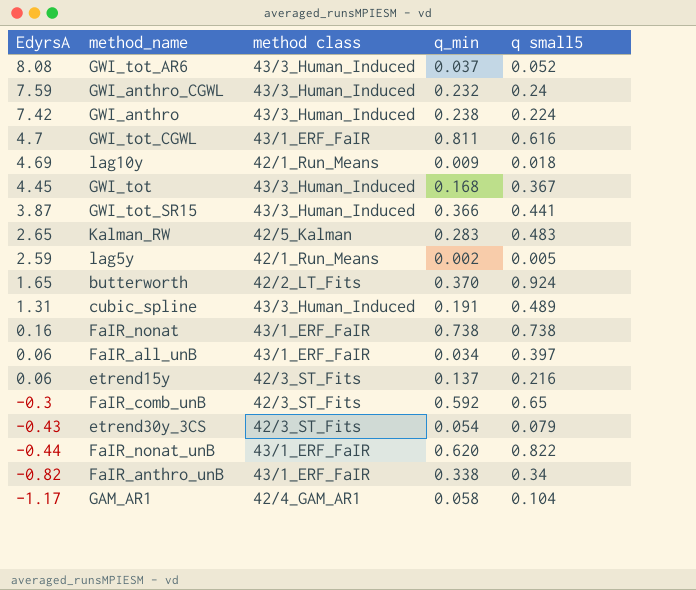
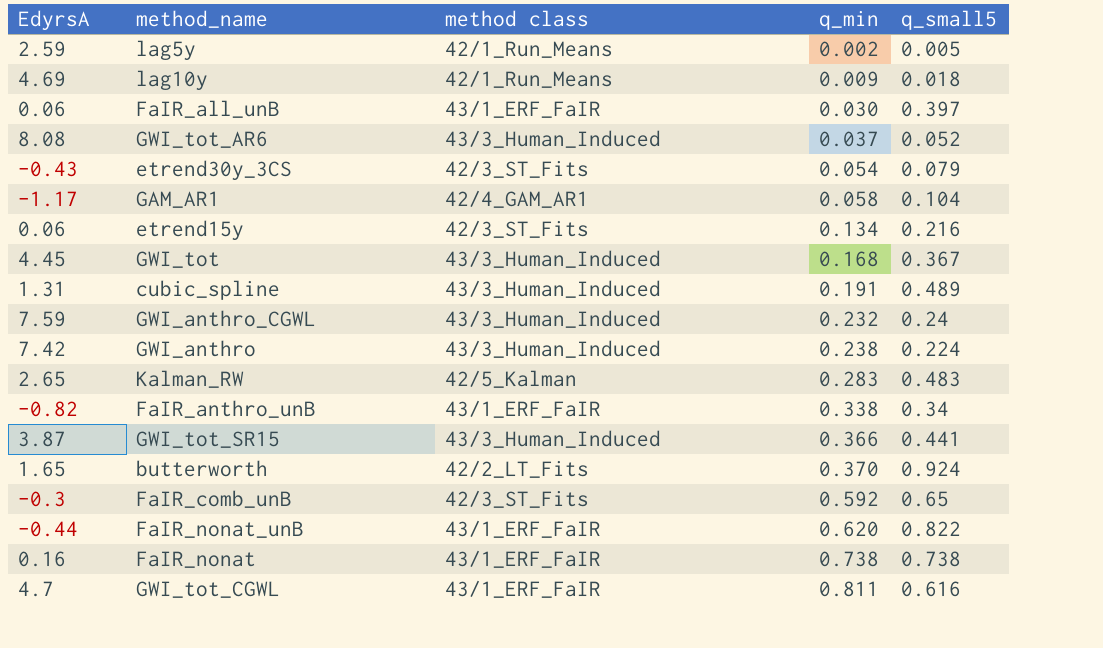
row order: EdyrsA descending -> q_min ascending
column name: q small5 -> q_small5
FaIR_all_unB | q_min: 0.034 -> 0.030
etrend15y | q_min: 0.137 -> 0.134

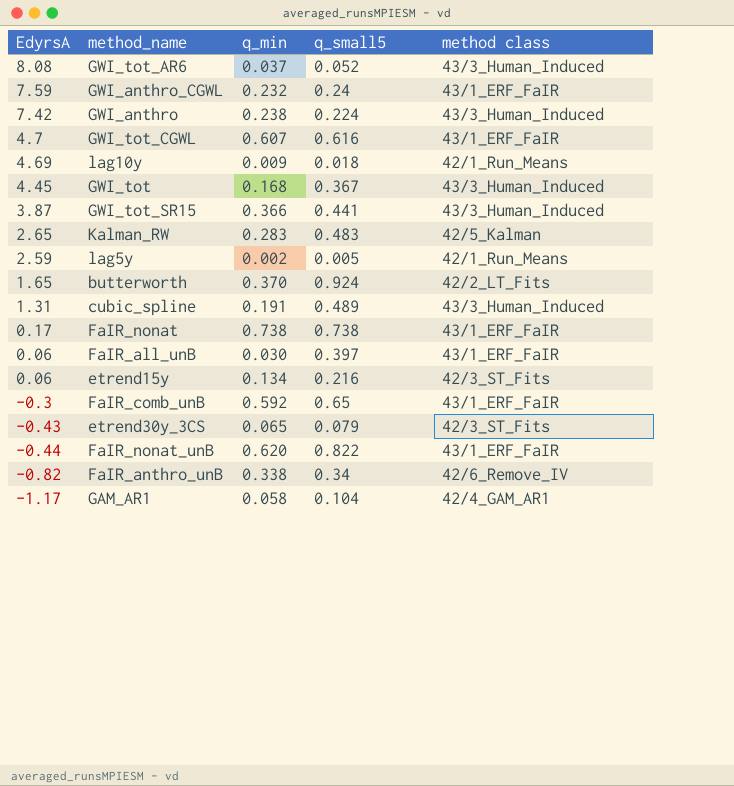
row order: q_min ascending -> EdyrsA descending
column method class | position: 3 -> 5
GWI_anthro_CGWL | method class: 43/3_Human_Induced -> 43/1_ERF_FaIR
GWI_tot_CGWL | q_min: 0.811 -> 0.607
FaIR_nonat | EdyrsA: 0.16 -> 0.17
FaIR_comb_unB | method class: 42/3_ST_Fits -> 43/1_ERF_FaIR
etrend30y_3CS | q_min: 0.054 -> 0.065
FaIR_anthro_unB | method class: 43/1_ERF_FaIR -> 42/6_Remove_IV

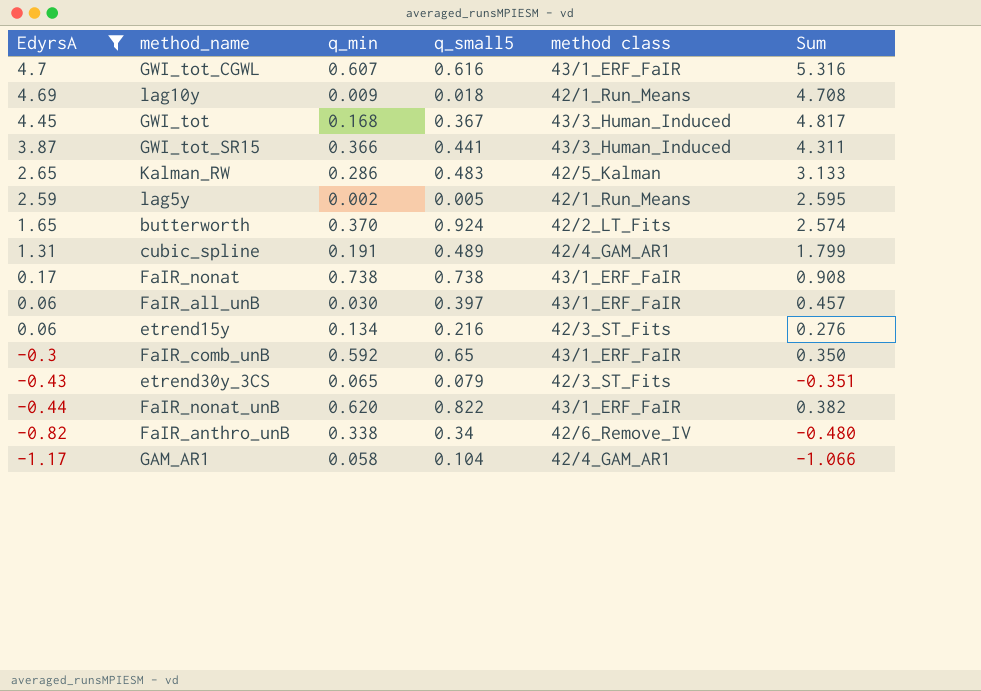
filter: none -> EdyrsA <= 4.7
column Sum | formula: none -> [EdyrsA] + [q_small5]
Kalman_RW | q_min: 0.283 -> 0.286
cubic_spline | method class: 43/3_Human_Induced -> 42/4_GAM_AR1

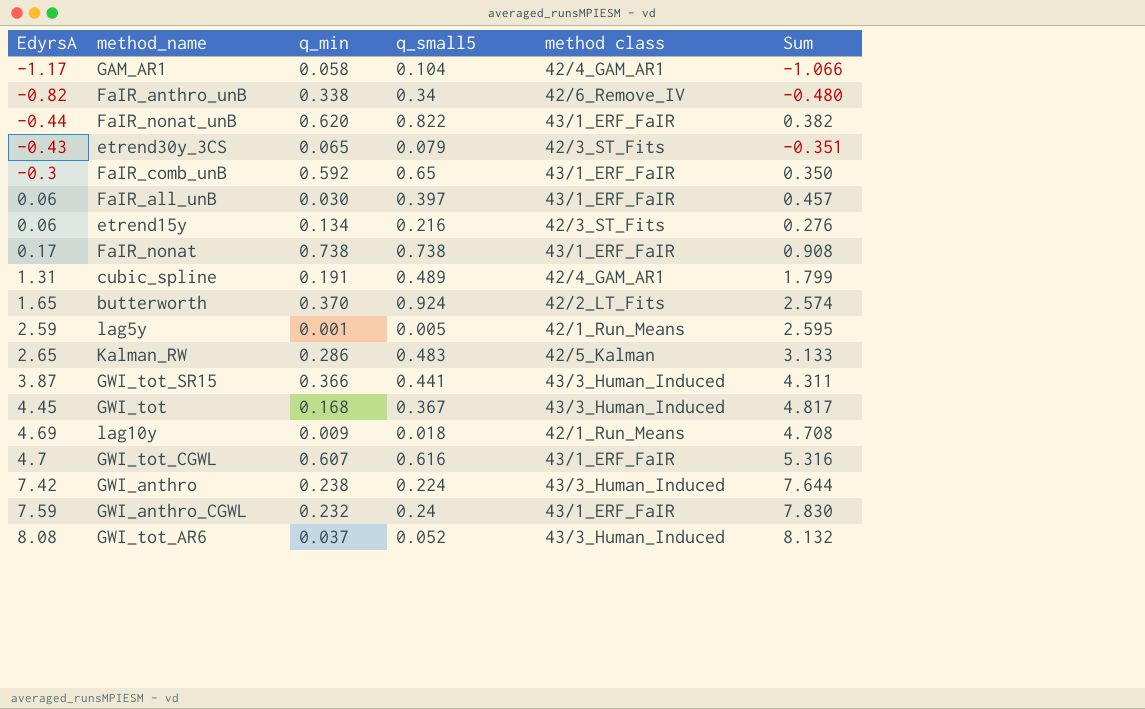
filter: EdyrsA <= 4.7 -> none
row order: EdyrsA descending -> EdyrsA ascending
lag5y | q_min: 0.002 -> 0.001

